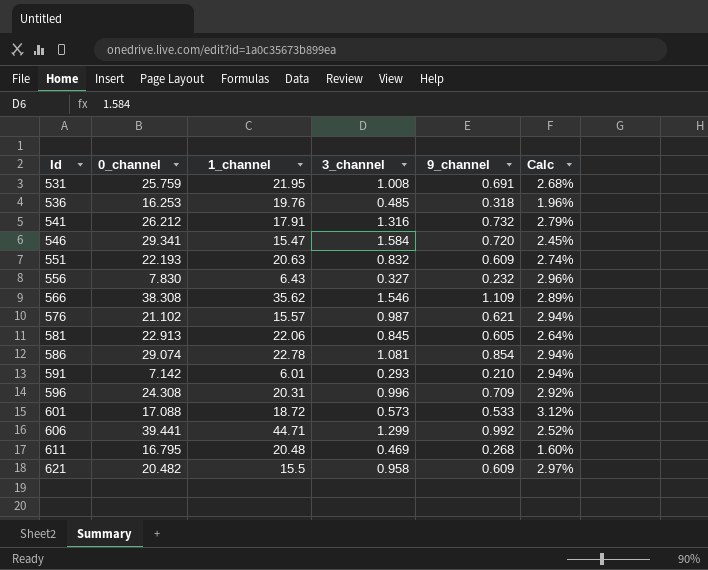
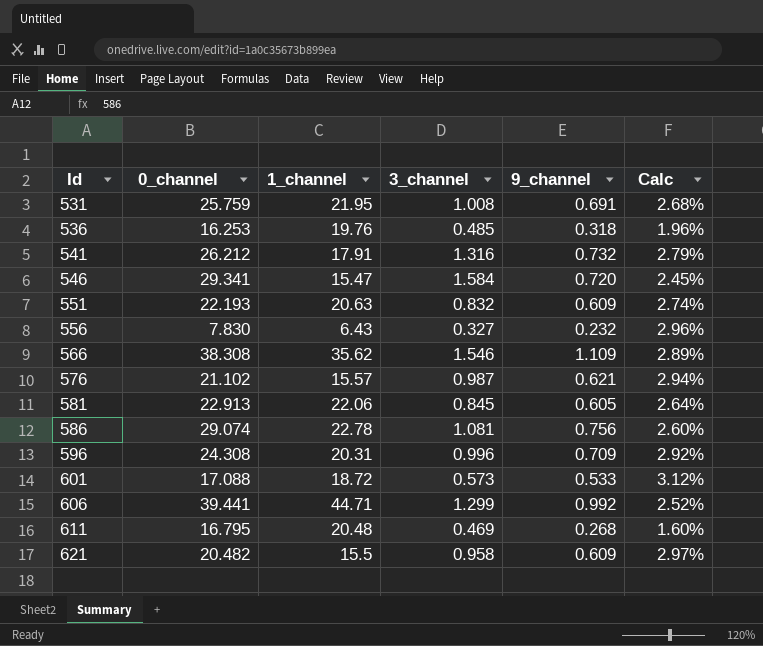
row 591: 7.142 | 6.01 | 0.293 | 0.210 | 2.94% -> none
586 | 9_channel: 0.854 -> 0.756
586 | Calc: 2.94% -> 2.60%

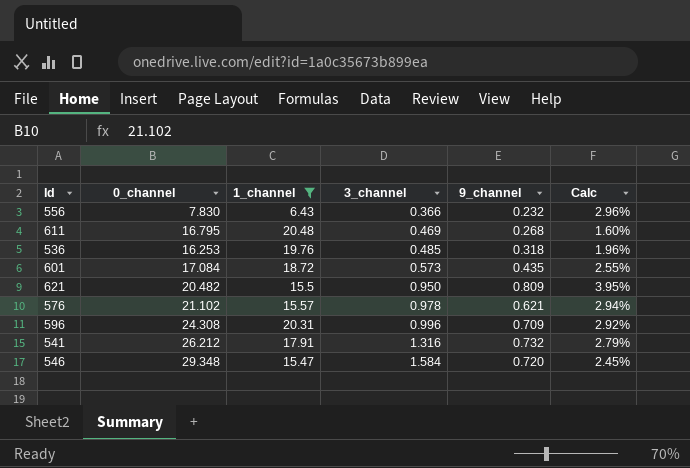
filter: none -> 1_channel <= 20.48
row order: Id ascending -> 3_channel ascending
556 | 3_channel: 0.327 -> 0.366
601 | 0_channel: 17.088 -> 17.084
601 | 9_channel: 0.533 -> 0.435
601 | Calc: 3.12% -> 2.55%
621 | 3_channel: 0.958 -> 0.950
621 | 9_channel: 0.609 -> 0.809
621 | Calc: 2.97% -> 3.95%
576 | 3_channel: 0.987 -> 0.978
546 | 0_channel: 29.341 -> 29.348

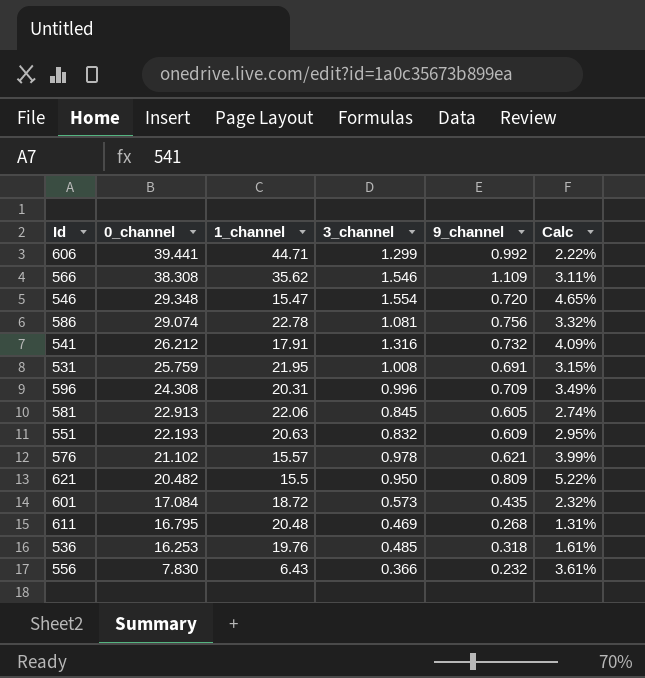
filter: 1_channel <= 20.48 -> none
row order: 3_channel ascending -> 0_channel descending
column Calc | formula: [9_channel] / [0_channel] -> [9_channel] / [1_channel]
546 | 3_channel: 1.584 -> 1.554

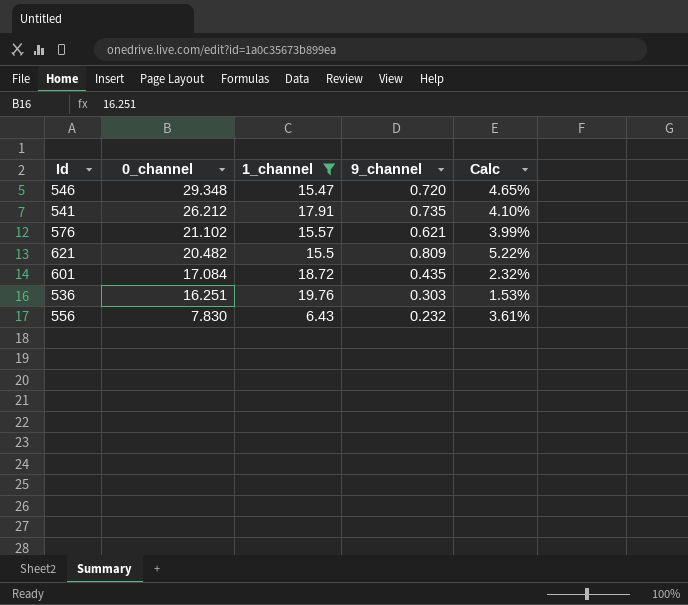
filter: none -> 1_channel <= 19.76
column 3_channel | position: 4 -> none
541 | 9_channel: 0.732 -> 0.735
541 | Calc: 4.09% -> 4.10%
536 | 0_channel: 16.253 -> 16.251
536 | 9_channel: 0.318 -> 0.303
536 | Calc: 1.61% -> 1.53%

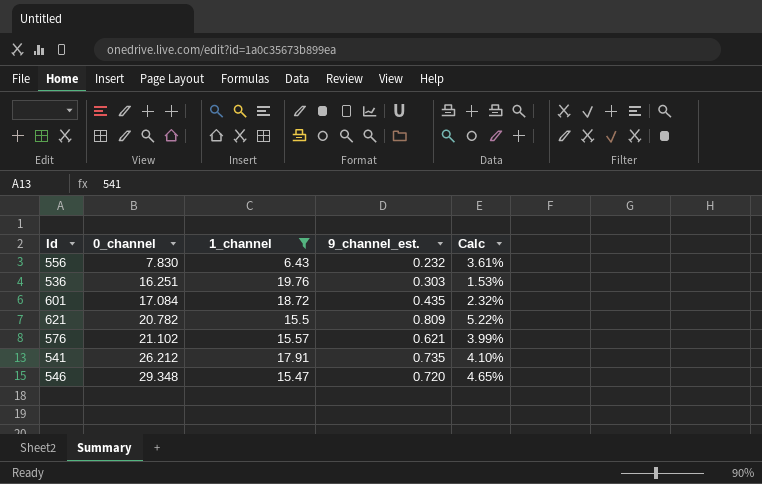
row order: 0_channel descending -> 0_channel ascending
column name: 9_channel -> 9_channel_est.
621 | 0_channel: 20.482 -> 20.782

